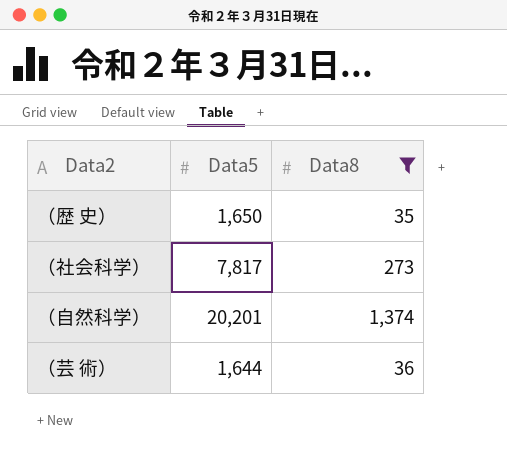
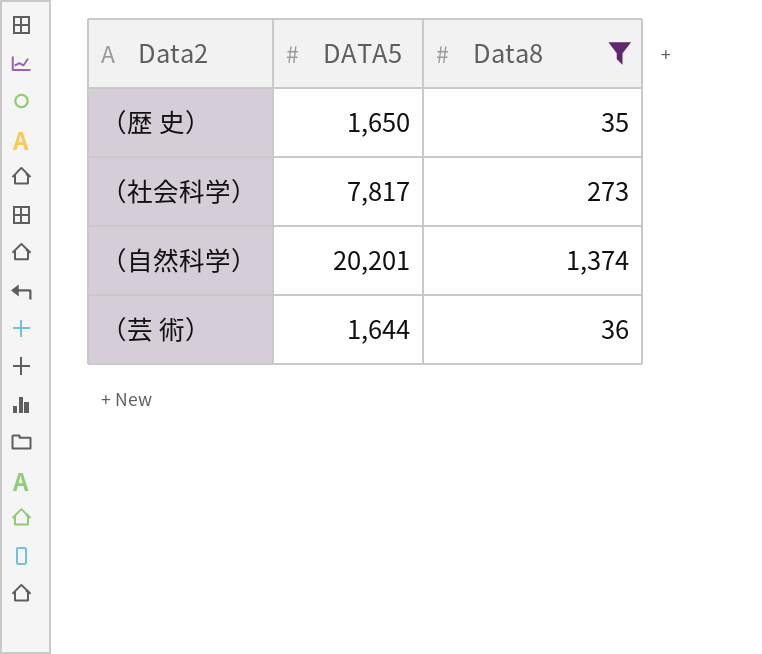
column name: Data5 -> DATA5

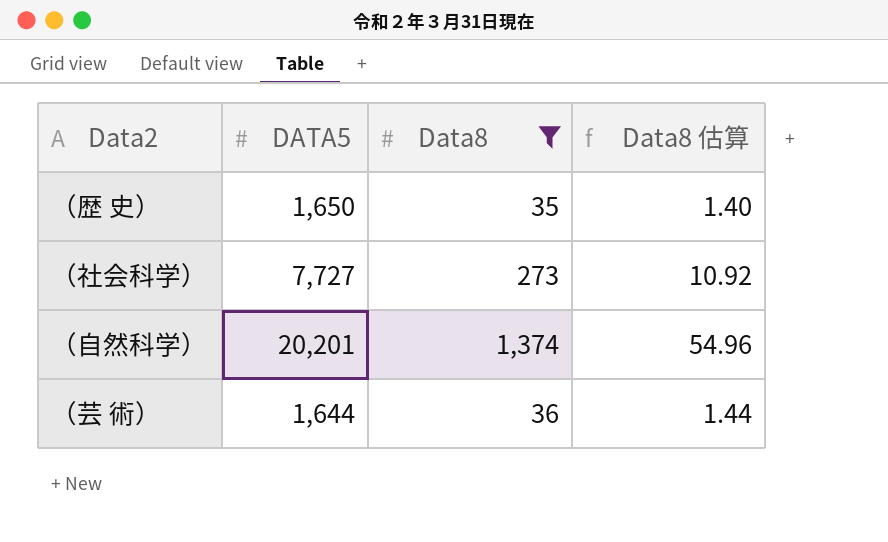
column Data8 估算 | formula: none -> [Data8] * 0.04
（社会科学） | DATA5: 7,817 -> 7,727

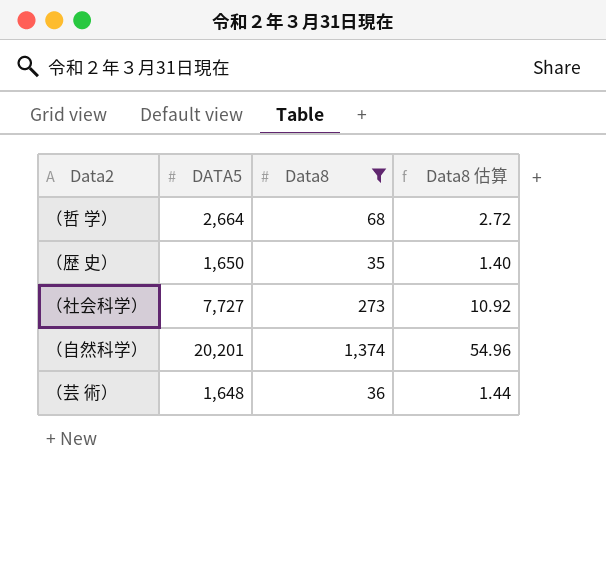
row （哲 学）: none -> 2,664 | 68 | 2.72
（芸 術） | DATA5: 1,644 -> 1,648

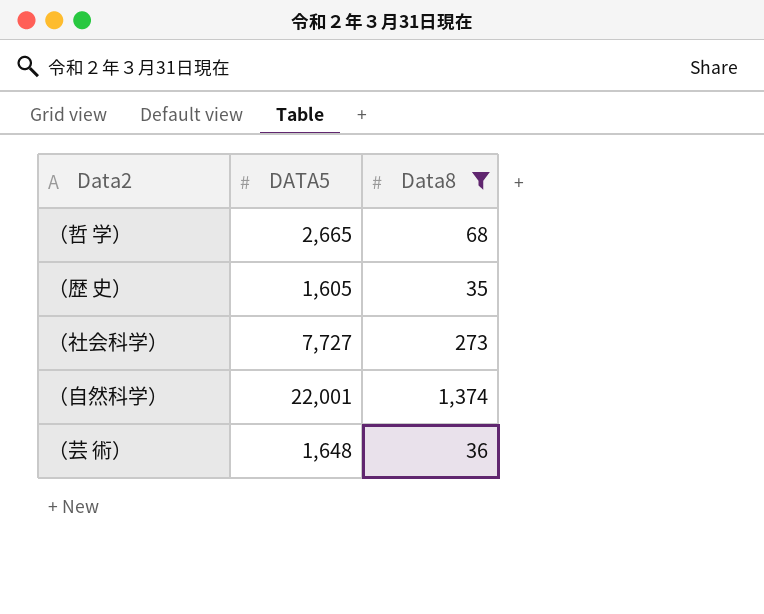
column Data8 估算 | formula: [Data8] * 0.04 -> none
（哲 学） | DATA5: 2,664 -> 2,665
（歴 史） | DATA5: 1,650 -> 1,605
（自然科学） | DATA5: 20,201 -> 22,001

